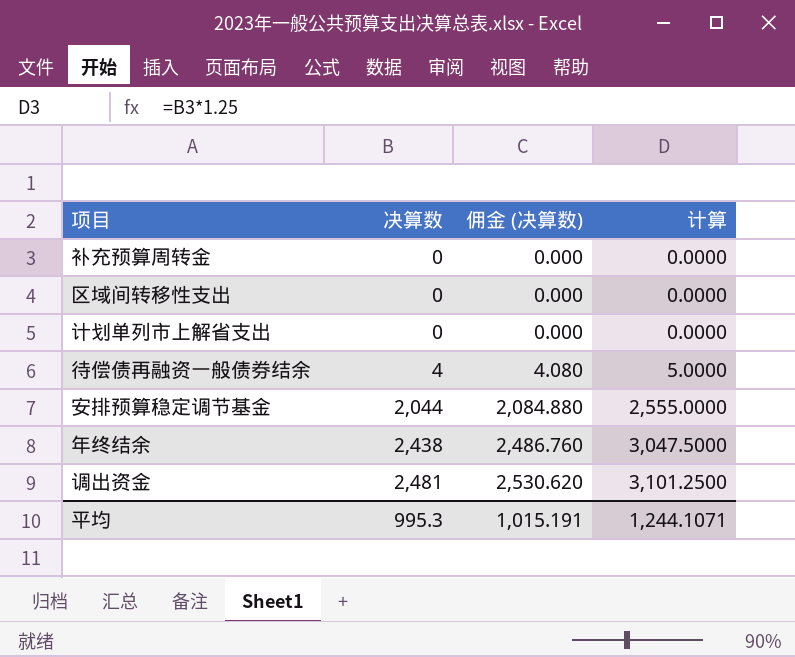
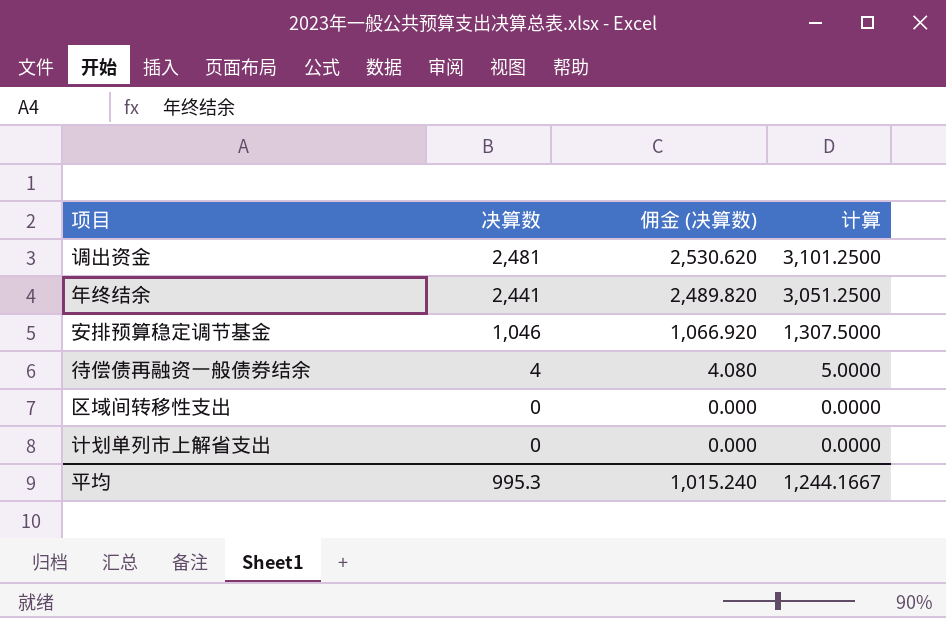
row order: 决算数 ascending -> 决算数 descending
row 补充预算周转金: 0 | 0.000 | 0.0000 -> none
年终结余 | 决算数: 2,438 -> 2,441
年终结余 | 佣金 (决算数): 2,486.760 -> 2,489.820
年终结余 | 计算: 3,047.5000 -> 3,051.2500
安排预算稳定调节基金 | 决算数: 2,044 -> 1,046
安排预算稳定调节基金 | 佣金 (决算数): 2,084.880 -> 1,066.920
安排预算稳定调节基金 | 计算: 2,555.0000 -> 1,307.5000
平均 | 佣金 (决算数): 1,015.191 -> 1,015.240
平均 | 计算: 1,244.1071 -> 1,244.1667

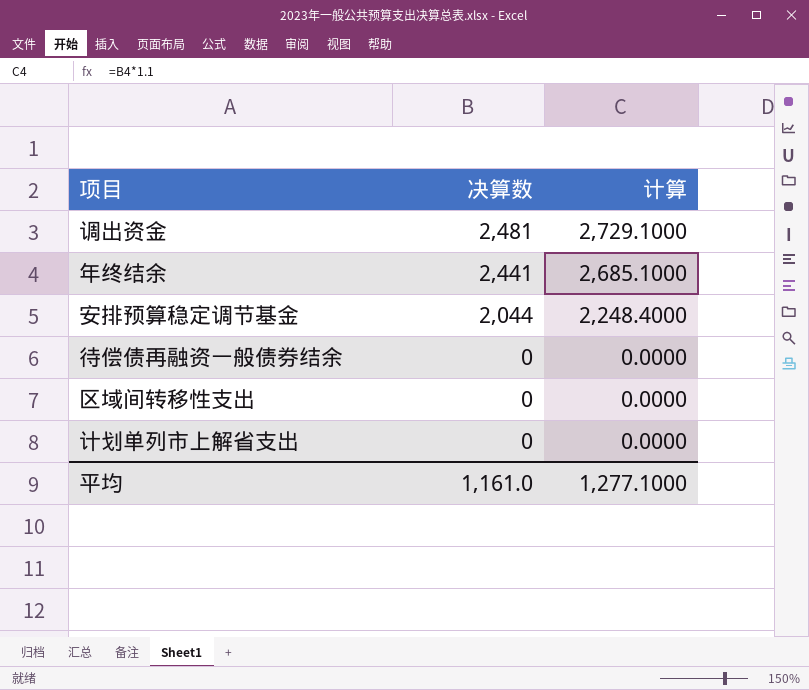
column 佣金 (决算数) | formula: [决算数] * 1.02 -> none
column 计算 | formula: [决算数] * 1.25 -> [决算数] * 1.1
安排预算稳定调节基金 | 决算数: 1,046 -> 2,044
待偿债再融资一般债券结余 | 决算数: 4 -> 0
平均 | 决算数: 995.3 -> 1,161.0
平均 | 计算: 1,244.1667 -> 1,277.1000

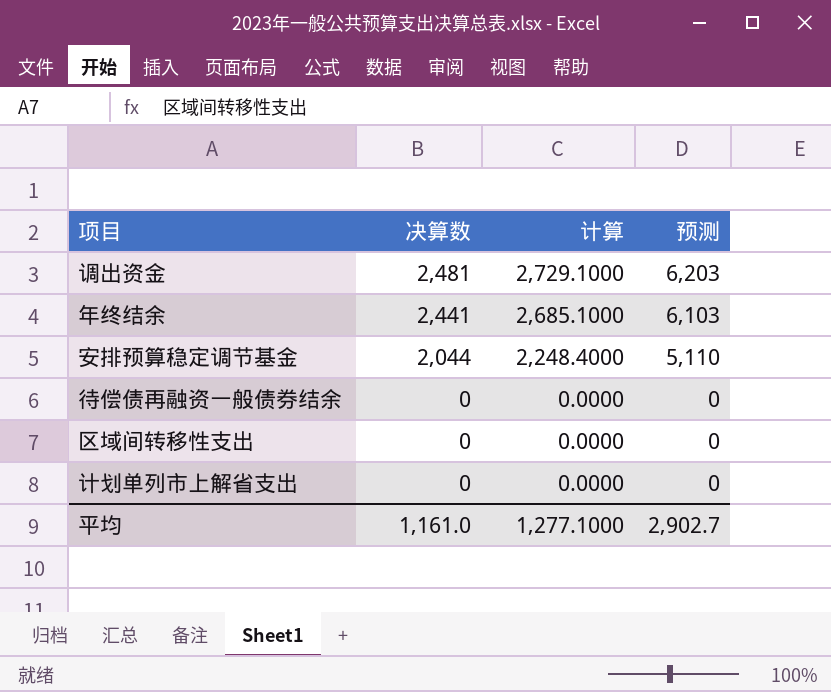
column 预测 | formula: none -> [决算数] * 2.5

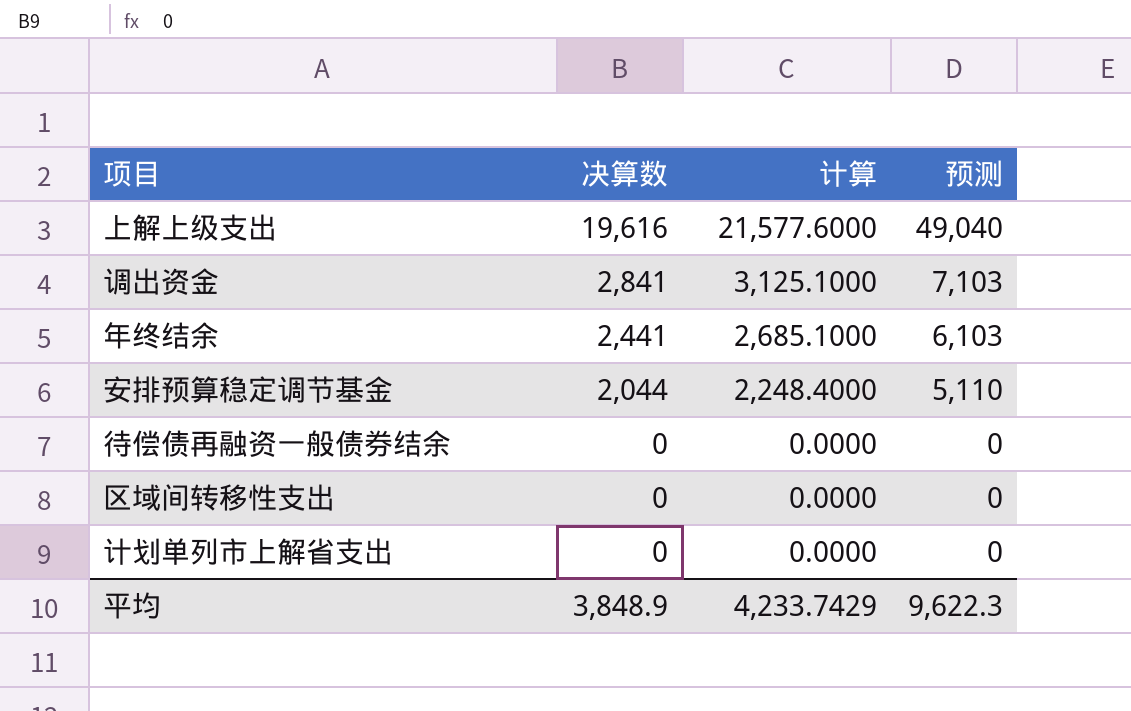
row 上解上级支出: none -> 19,616 | 21,577.6000 | 49,040
调出资金 | 决算数: 2,481 -> 2,841
调出资金 | 计算: 2,729.1000 -> 3,125.1000
调出资金 | 预测: 6,203 -> 7,103
平均 | 决算数: 1,161.0 -> 3,848.9
平均 | 计算: 1,277.1000 -> 4,233.7429
平均 | 预测: 2,902.7 -> 9,622.3

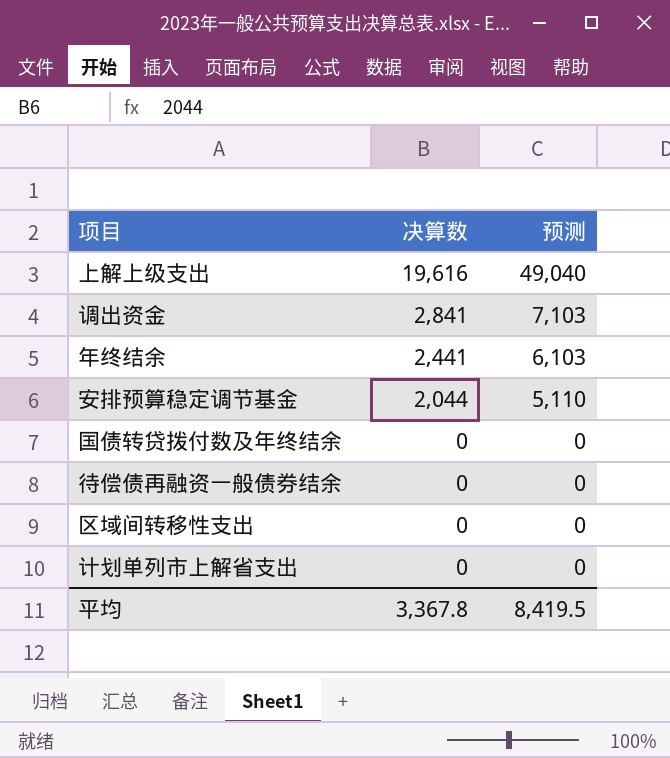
column 计算 | formula: [决算数] * 1.1 -> none
row 国债转贷拨付数及年终结余: none -> 0 | 0
平均 | 决算数: 3,848.9 -> 3,367.8
平均 | 预测: 9,622.3 -> 8,419.5

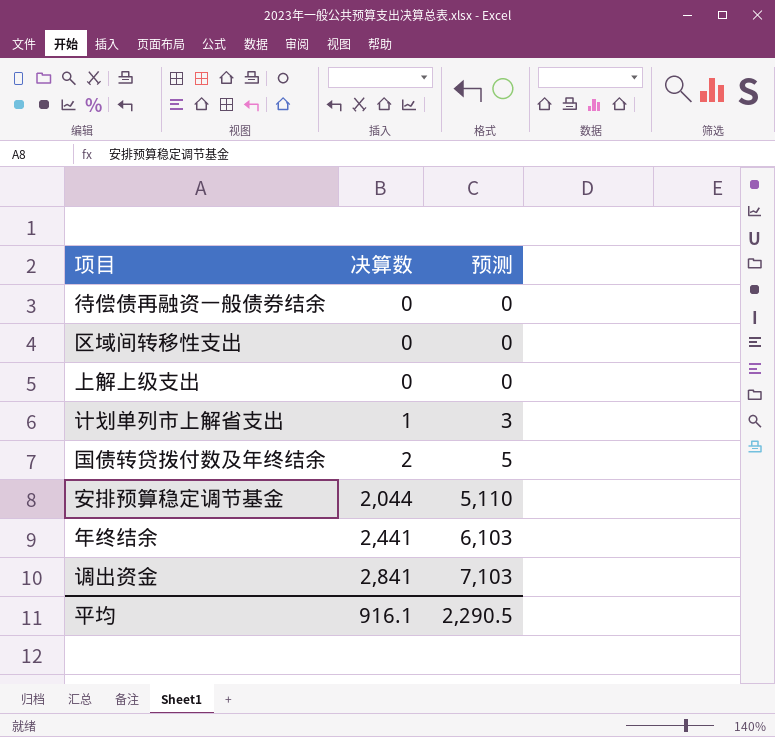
row order: 决算数 descending -> 决算数 ascending
上解上级支出 | 决算数: 19,616 -> 0
上解上级支出 | 预测: 49,040 -> 0
计划单列市上解省支出 | 决算数: 0 -> 1
计划单列市上解省支出 | 预测: 0 -> 3
国债转贷拨付数及年终结余 | 决算数: 0 -> 2
国债转贷拨付数及年终结余 | 预测: 0 -> 5
平均 | 决算数: 3,367.8 -> 916.1
平均 | 预测: 8,419.5 -> 2,290.5

